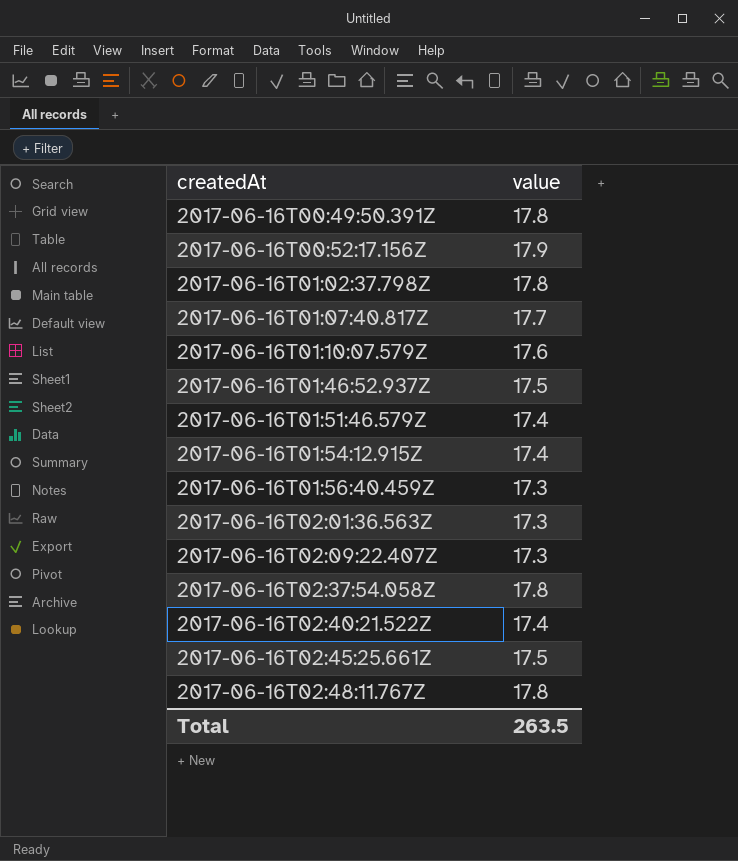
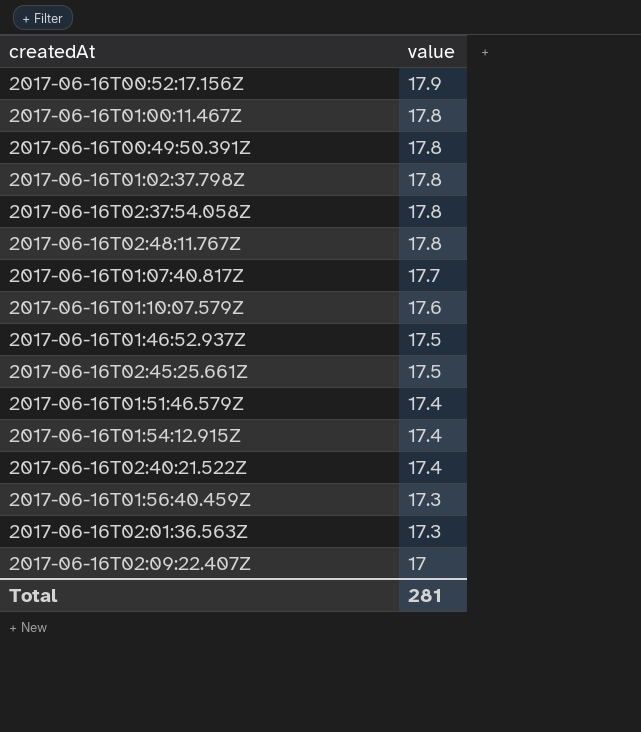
row order: createdAt ascending -> value descending
row 2017-06-16T01:00:11.467Z: none -> 17.8
2017-06-16T02:09:22.407Z | value: 17.3 -> 17
Total | value: 263.5 -> 281

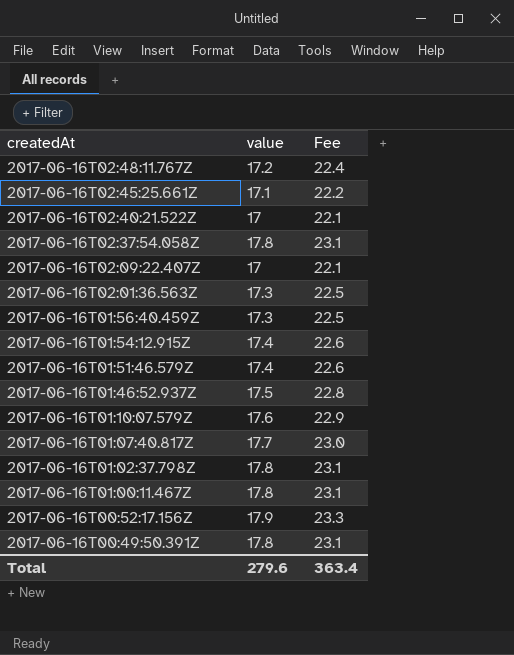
row order: value descending -> createdAt descending
column Fee | formula: none -> [value] * 1.3
2017-06-16T02:48:11.767Z | value: 17.8 -> 17.2
2017-06-16T02:45:25.661Z | value: 17.5 -> 17.1
2017-06-16T02:40:21.522Z | value: 17.4 -> 17
Total | value: 281 -> 279.6

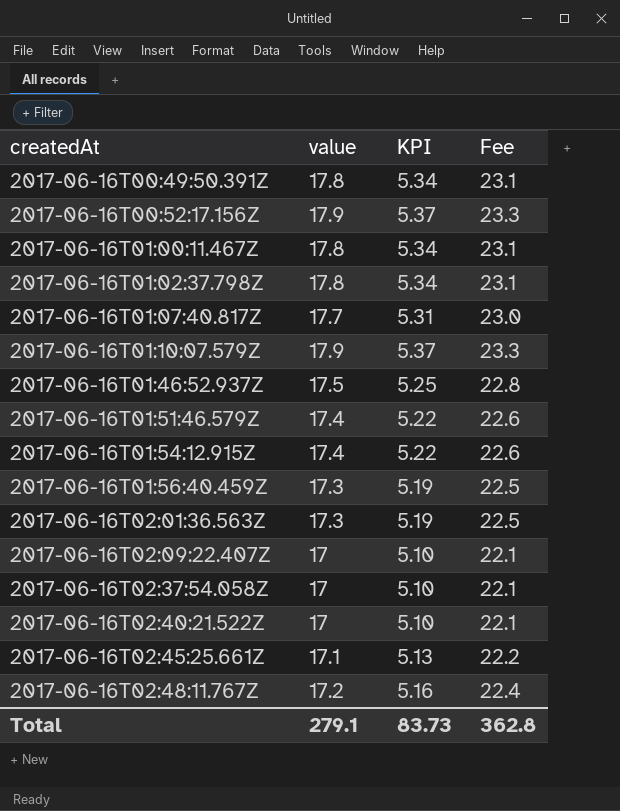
row order: createdAt descending -> createdAt ascending
column KPI | formula: none -> [value] * 0.3
2017-06-16T01:10:07.579Z | value: 17.6 -> 17.9
2017-06-16T01:10:07.579Z | Fee: 22.9 -> 23.3
2017-06-16T02:37:54.058Z | value: 17.8 -> 17
2017-06-16T02:37:54.058Z | Fee: 23.1 -> 22.1
Total | value: 279.6 -> 279.1
Total | Fee: 363.4 -> 362.8

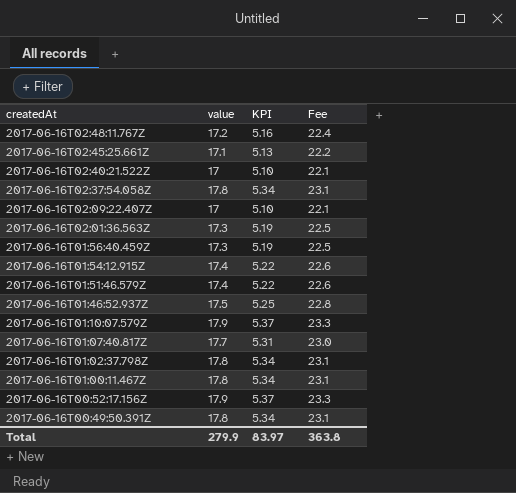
row order: createdAt ascending -> createdAt descending
2017-06-16T02:37:54.058Z | value: 17 -> 17.8
2017-06-16T02:37:54.058Z | KPI: 5.10 -> 5.34
2017-06-16T02:37:54.058Z | Fee: 22.1 -> 23.1
Total | value: 279.1 -> 279.9
Total | KPI: 83.73 -> 83.97
Total | Fee: 362.8 -> 363.8

